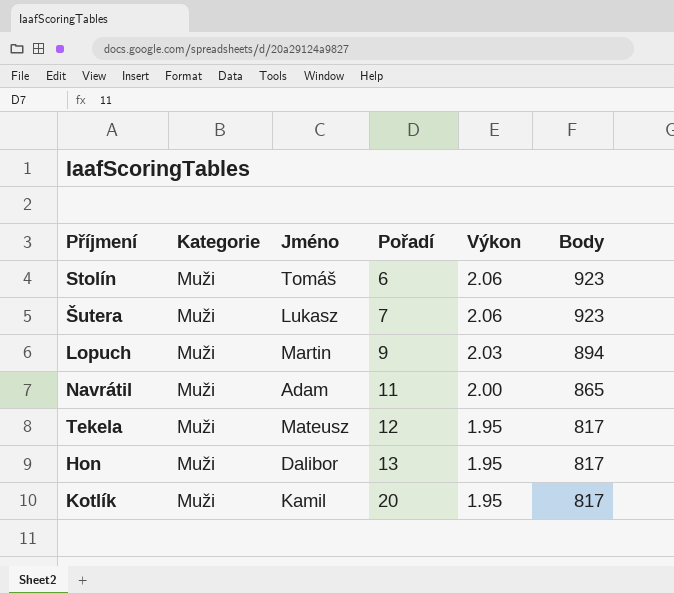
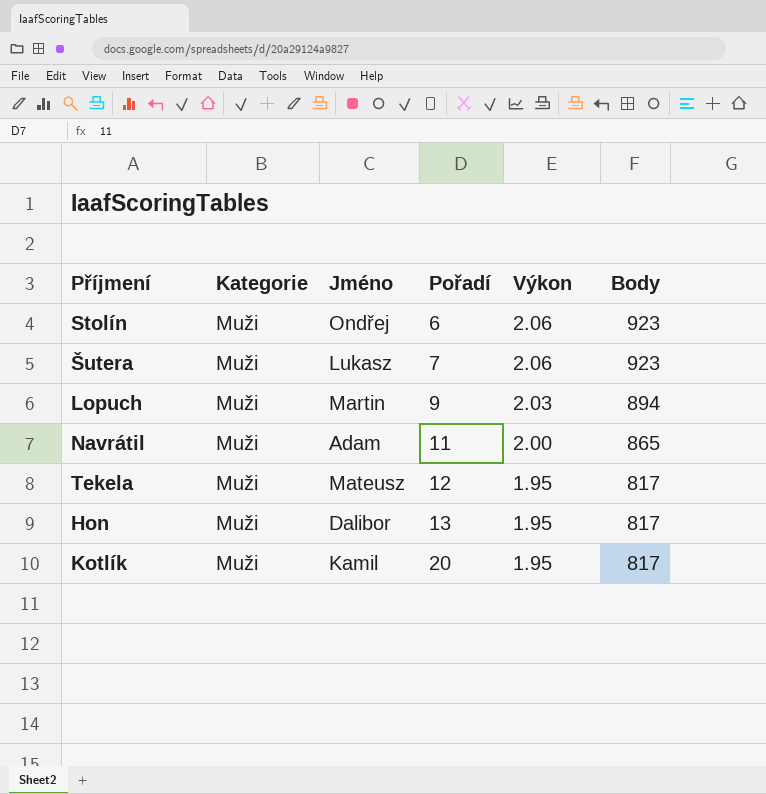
Stolín | Jméno: Tomáš -> Ondřej

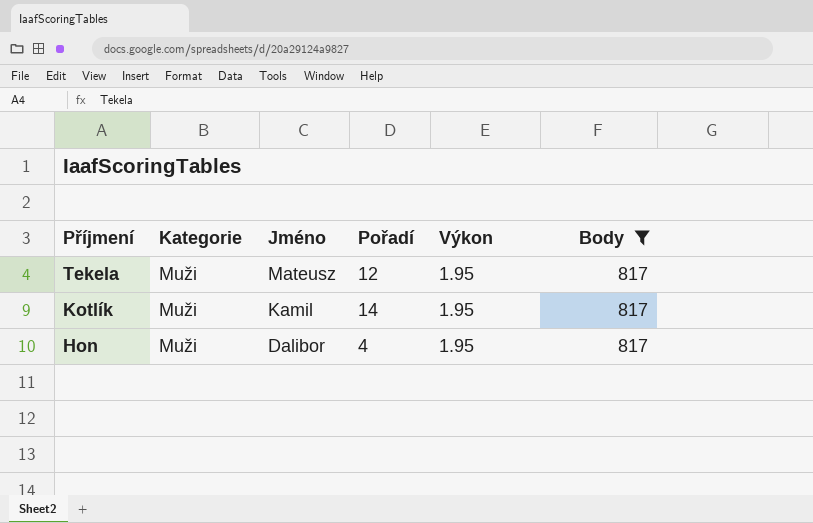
filter: none -> Body = 817
row order: Pořadí ascending -> Příjmení descending
Kotlík | Pořadí: 20 -> 14
Hon | Pořadí: 13 -> 4

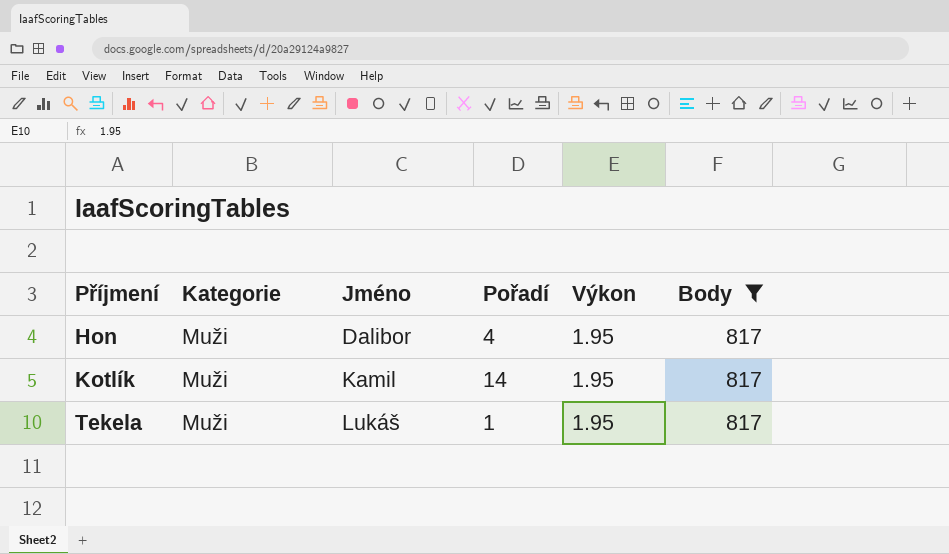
row order: Příjmení descending -> Příjmení ascending
Tekela | Jméno: Mateusz -> Lukáš
Tekela | Pořadí: 12 -> 1

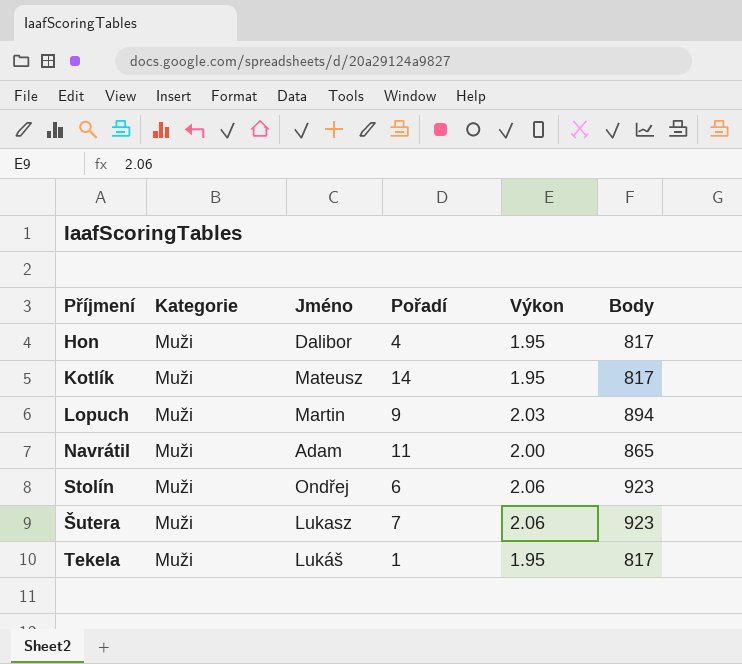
filter: Body = 817 -> none
Kotlík | Jméno: Kamil -> Mateusz

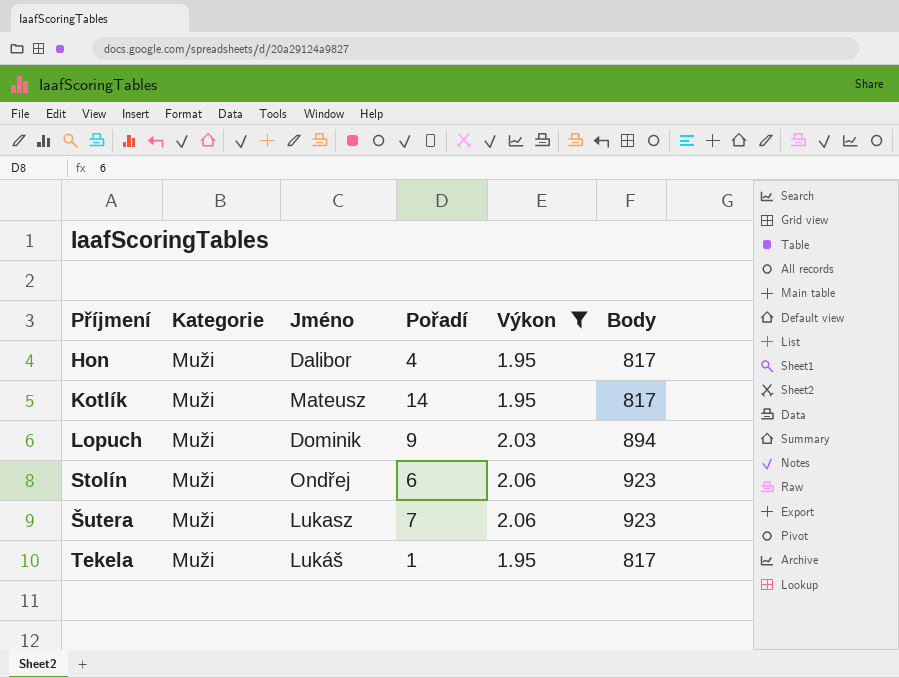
filter: none -> Výkon != 2.00
Lopuch | Jméno: Martin -> Dominik

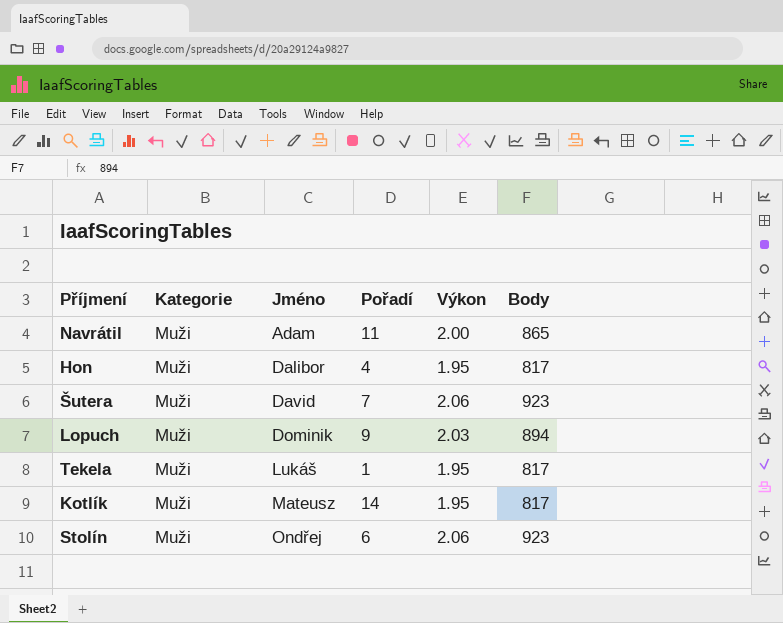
filter: Výkon != 2.00 -> none
row order: Příjmení ascending -> Jméno ascending
Šutera | Jméno: Lukasz -> David

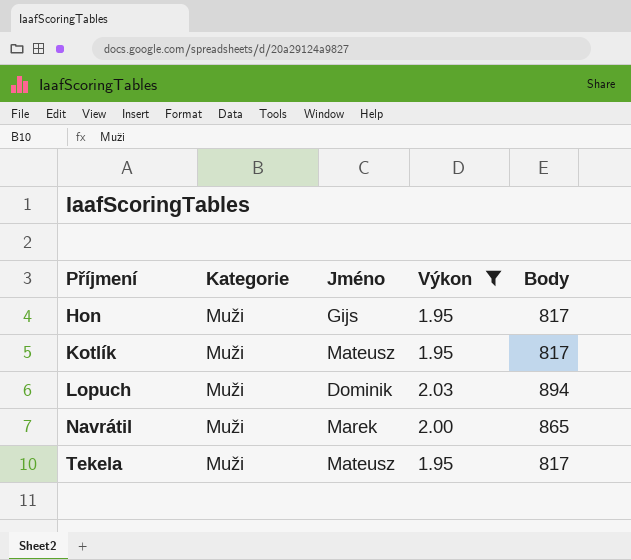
filter: none -> Výkon != 2.06
row order: Jméno ascending -> Příjmení ascending
column Pořadí | position: 4 -> none
Hon | Jméno: Dalibor -> Gijs
Navrátil | Jméno: Adam -> Marek
Tekela | Jméno: Lukáš -> Mateusz

